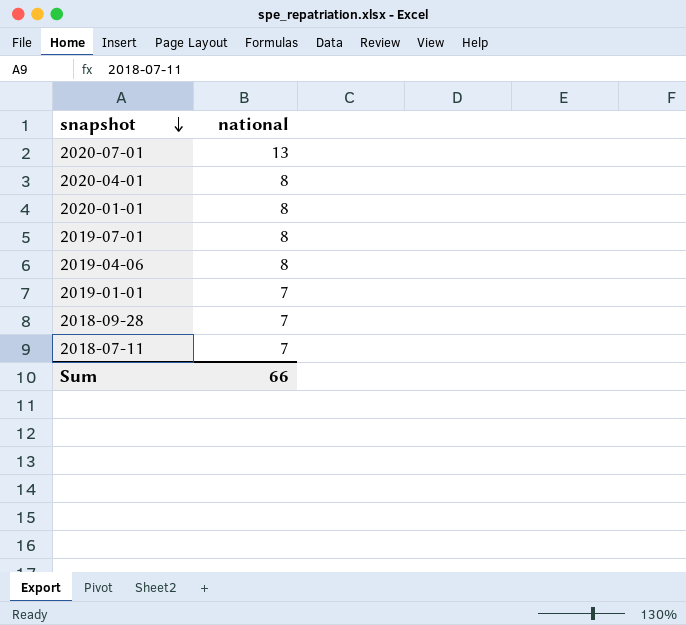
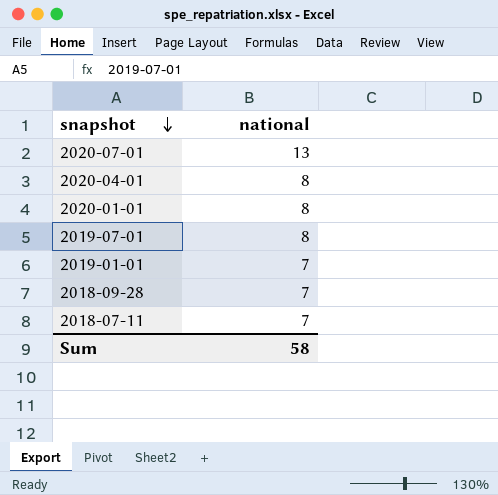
row 2019-04-06: 8 -> none
Sum | national: 66 -> 58

